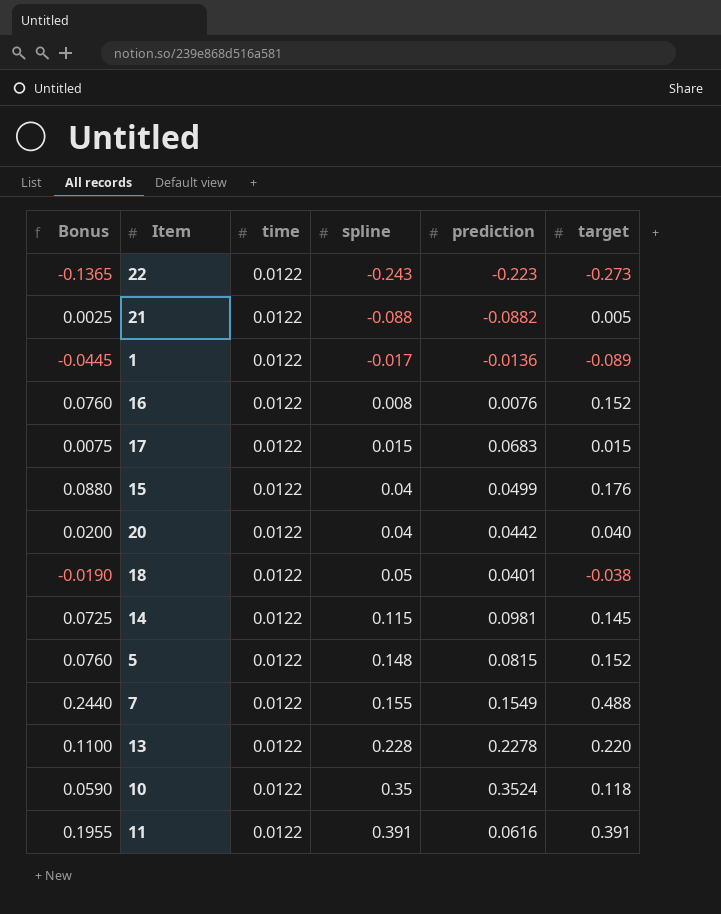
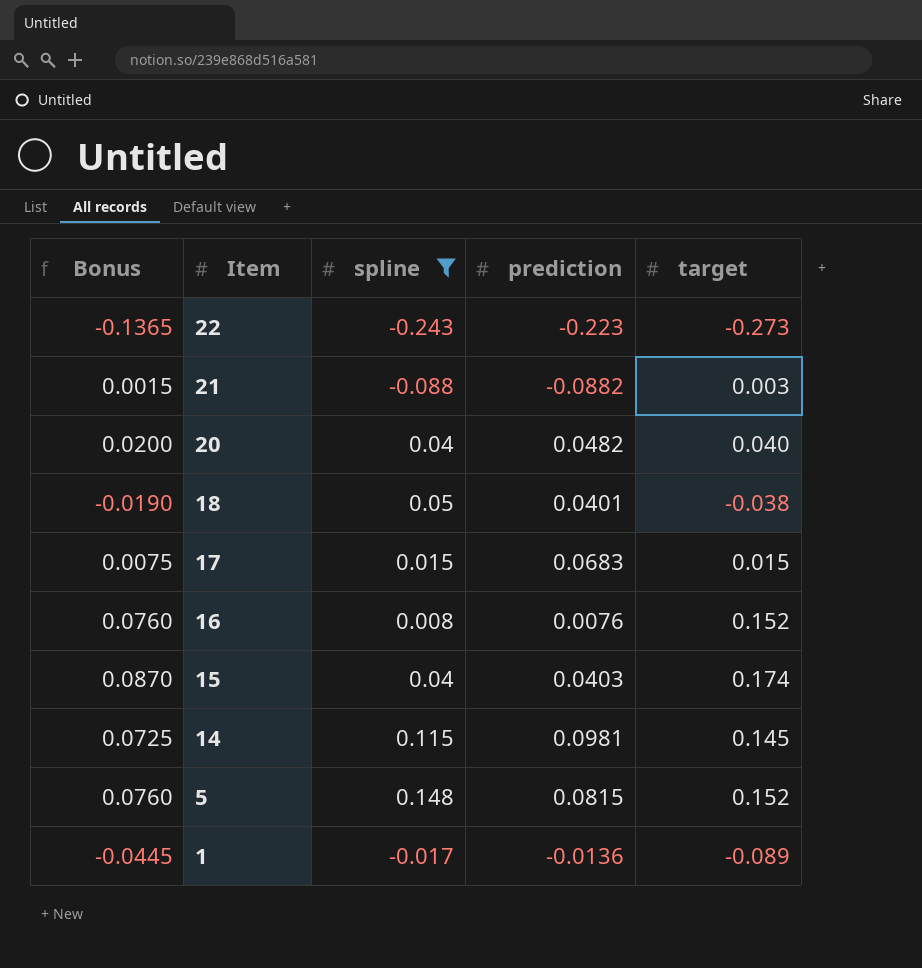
filter: none -> spline <= 0.148
row order: spline ascending -> Item descending
column time | position: 3 -> none
21 | Bonus: 0.0025 -> 0.0015
21 | target: 0.005 -> 0.003
20 | prediction: 0.0442 -> 0.0482
15 | Bonus: 0.0880 -> 0.0870
15 | prediction: 0.0499 -> 0.0403
15 | target: 0.176 -> 0.174

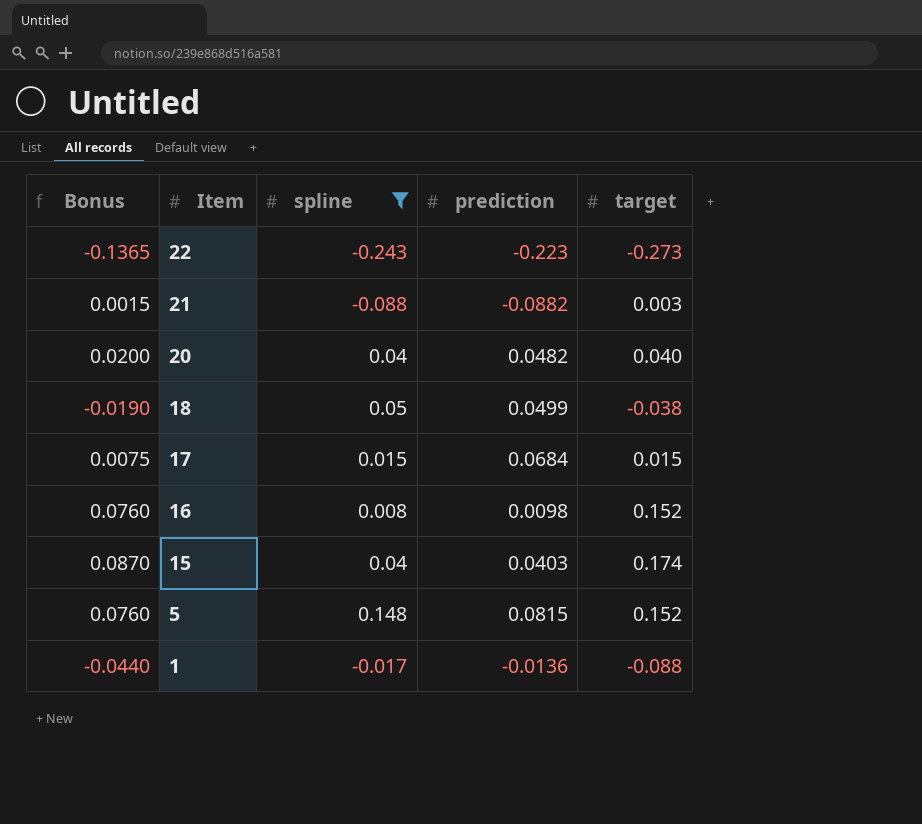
row 14: 0.0725 | 0.115 | 0.0981 | 0.145 -> none
18 | prediction: 0.0401 -> 0.0499
17 | prediction: 0.0683 -> 0.0684
16 | prediction: 0.0076 -> 0.0098
1 | Bonus: -0.0445 -> -0.0440
1 | target: -0.089 -> -0.088

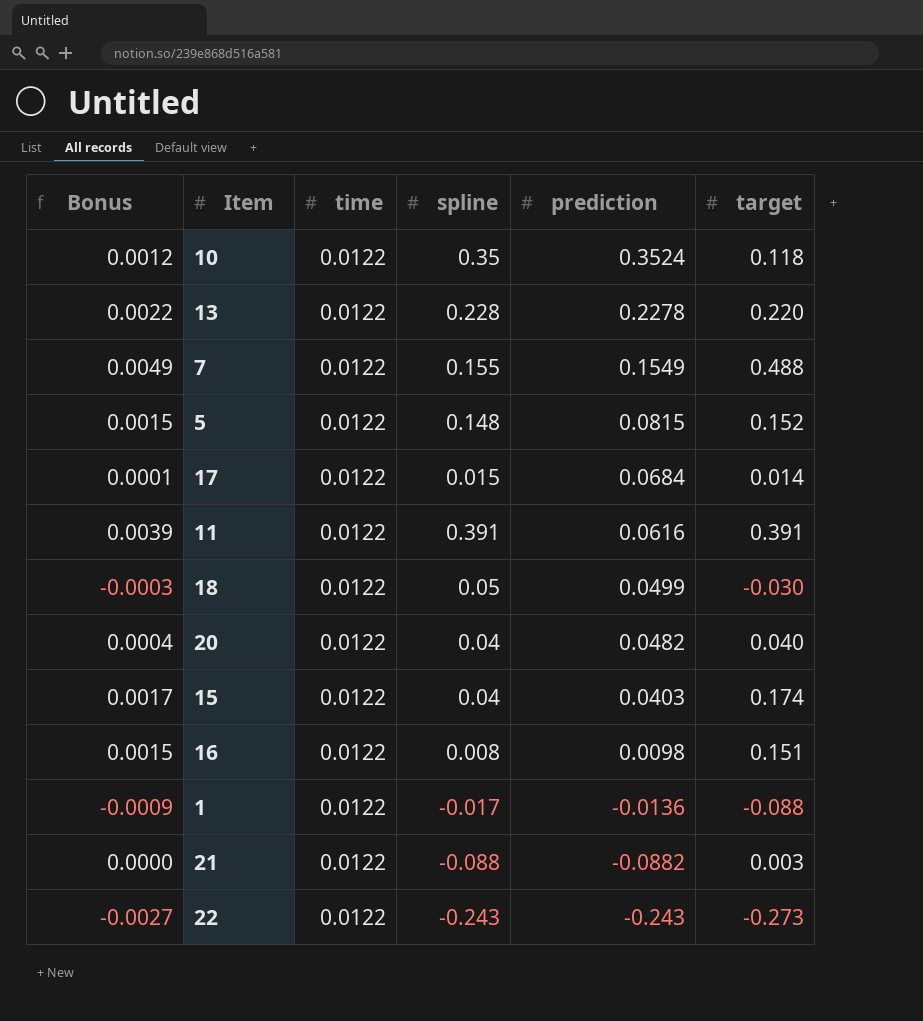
filter: spline <= 0.148 -> none
row order: Item descending -> prediction descending
column Bonus | formula: [target] * 0.5 -> [target] * 0.01
column time | position: none -> 3
17 | target: 0.015 -> 0.014
18 | target: -0.038 -> -0.030
16 | target: 0.152 -> 0.151
22 | prediction: -0.223 -> -0.243

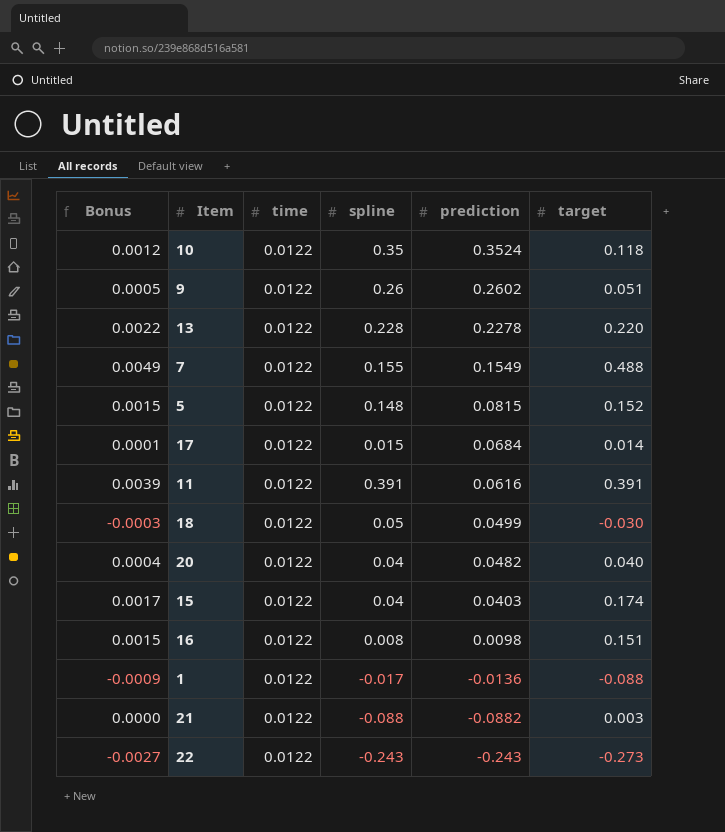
row 9: none -> 0.0005 | 0.0122 | 0.26 | 0.2602 | 0.051

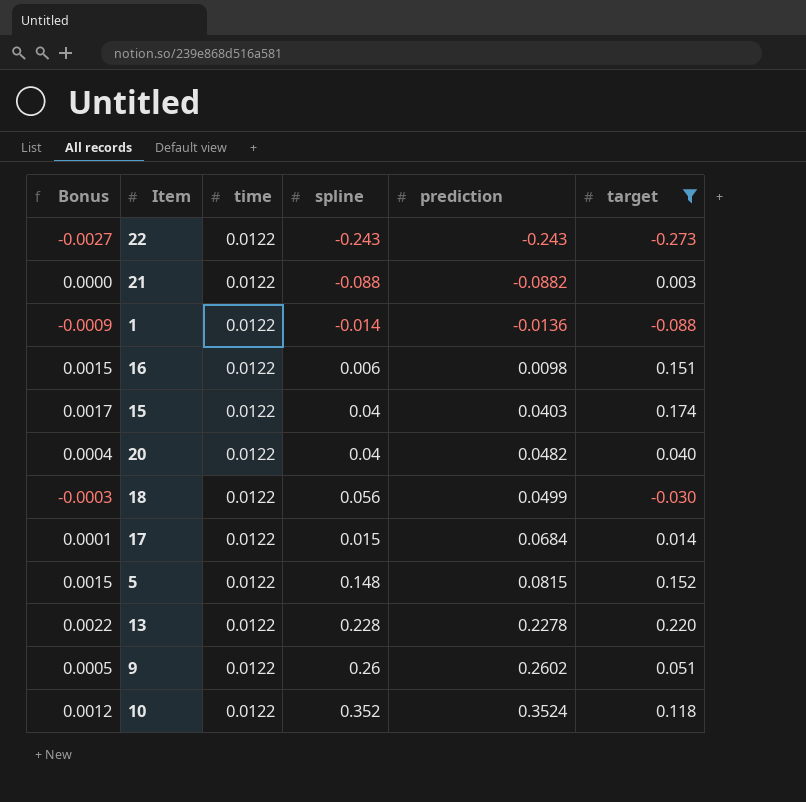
filter: none -> target <= 0.220
row order: prediction descending -> prediction ascending
1 | spline: -0.017 -> -0.014
16 | spline: 0.008 -> 0.006
18 | spline: 0.05 -> 0.056
10 | spline: 0.35 -> 0.352

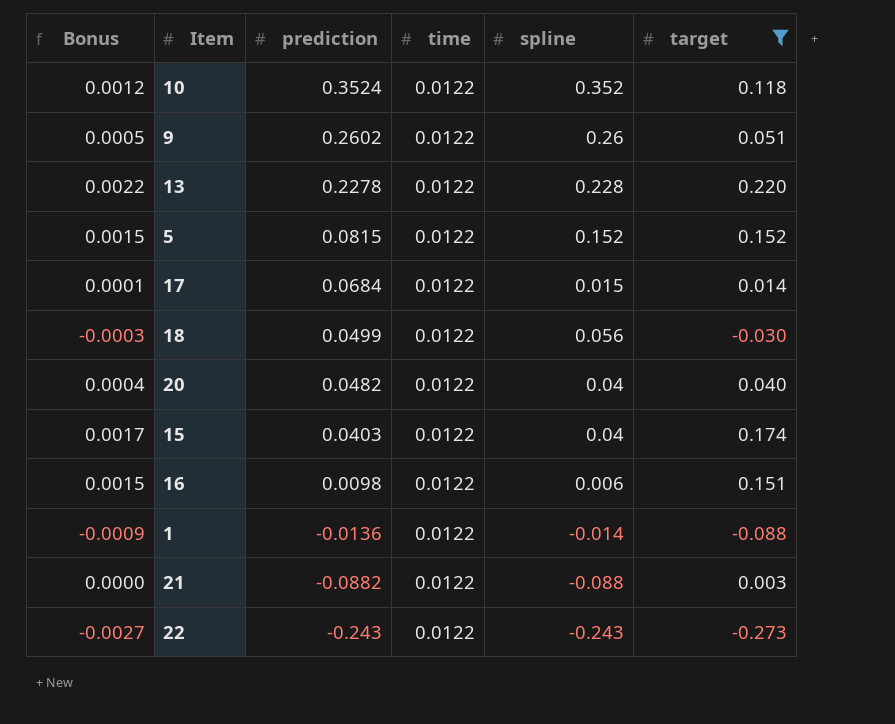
row order: prediction ascending -> prediction descending
column prediction | position: 5 -> 3
5 | spline: 0.148 -> 0.152

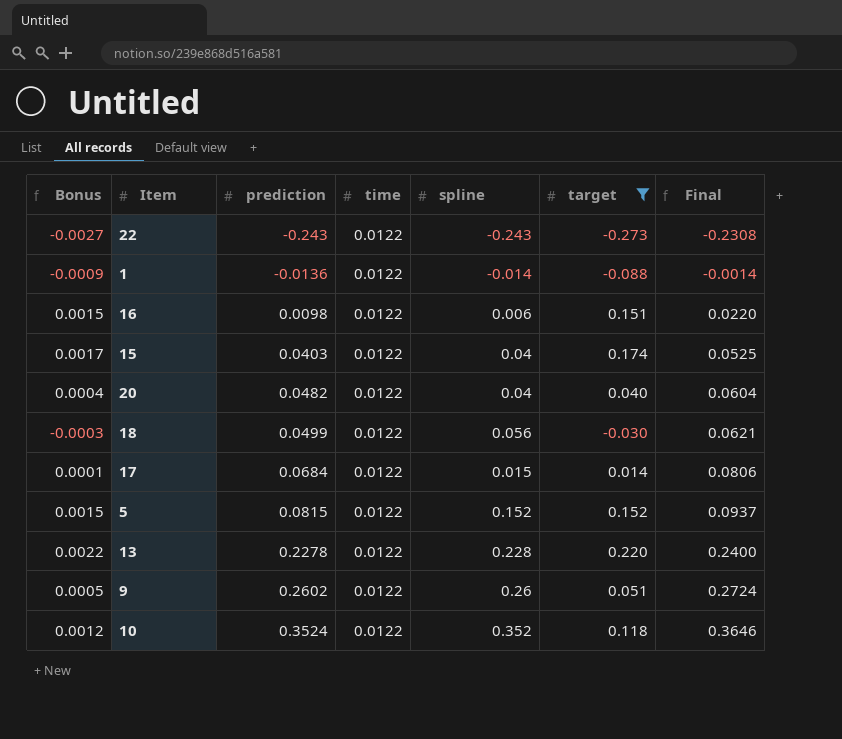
row order: prediction descending -> prediction ascending
column Final | formula: none -> [prediction] + [time]
row 21: 0.0000 | -0.0882 | 0.0122 | -0.088 | 0.003 -> none

